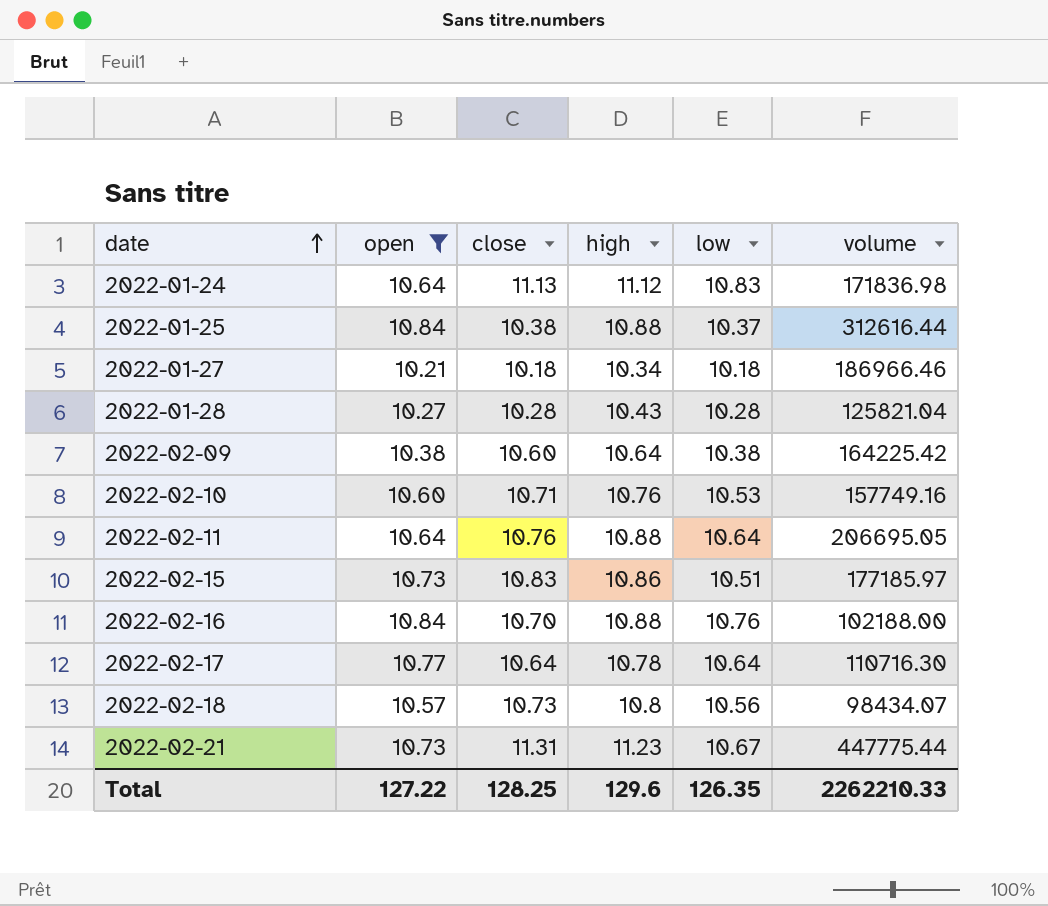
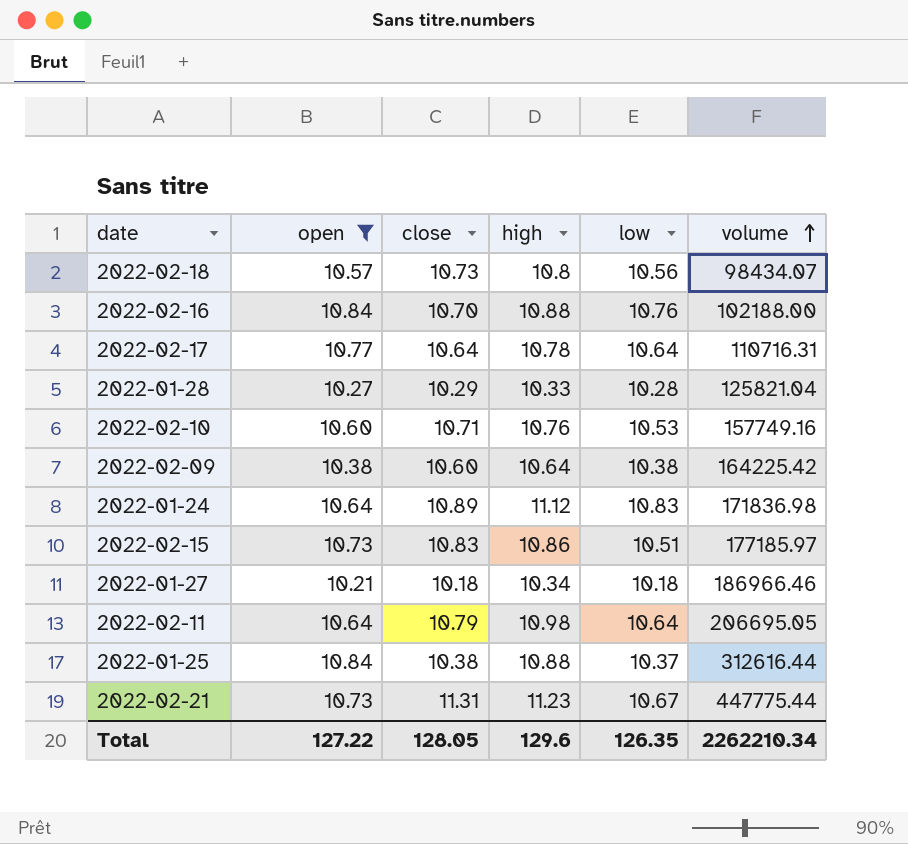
row order: date ascending -> volume ascending
2022-02-17 | volume: 110716.30 -> 110716.31
2022-01-28 | close: 10.28 -> 10.29
2022-01-28 | high: 10.43 -> 10.33
2022-01-24 | close: 11.13 -> 10.89
2022-02-11 | close: 10.76 -> 10.79
2022-02-11 | high: 10.88 -> 10.98
Total | close: 128.25 -> 128.05
Total | volume: 2262210.33 -> 2262210.34

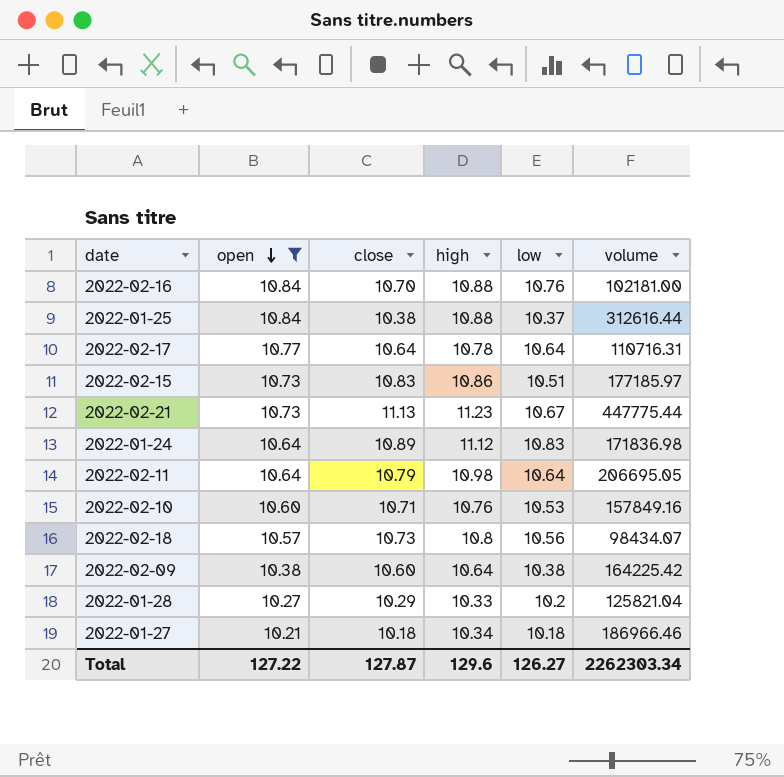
row order: volume ascending -> open descending
2022-02-16 | volume: 102188.00 -> 102181.00
2022-02-21 | close: 11.31 -> 11.13
2022-02-10 | volume: 157749.16 -> 157849.16
2022-01-28 | low: 10.28 -> 10.2
Total | close: 128.05 -> 127.87
Total | low: 126.35 -> 126.27
Total | volume: 2262210.34 -> 2262303.34

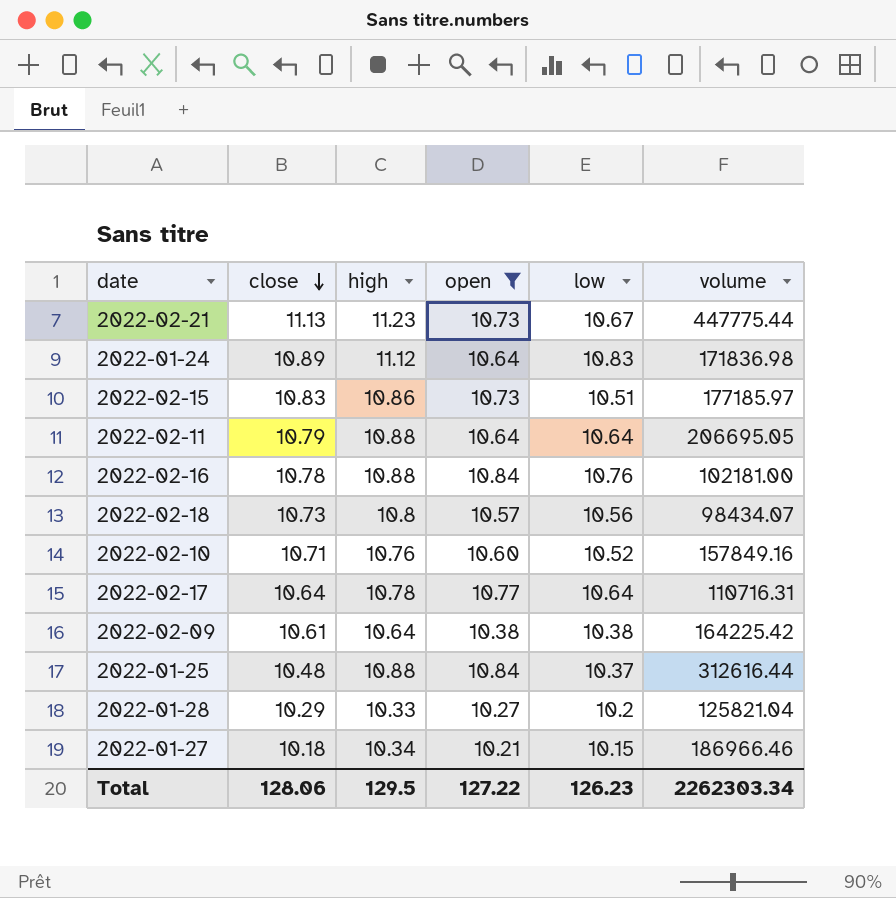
row order: open descending -> close descending
column open | position: 2 -> 4
2022-02-11 | high: 10.98 -> 10.88
2022-02-16 | close: 10.70 -> 10.78
2022-02-10 | low: 10.53 -> 10.52
2022-02-09 | close: 10.60 -> 10.61
2022-01-25 | close: 10.38 -> 10.48
2022-01-27 | low: 10.18 -> 10.15
Total | close: 127.87 -> 128.06
Total | high: 129.6 -> 129.5
Total | low: 126.27 -> 126.23

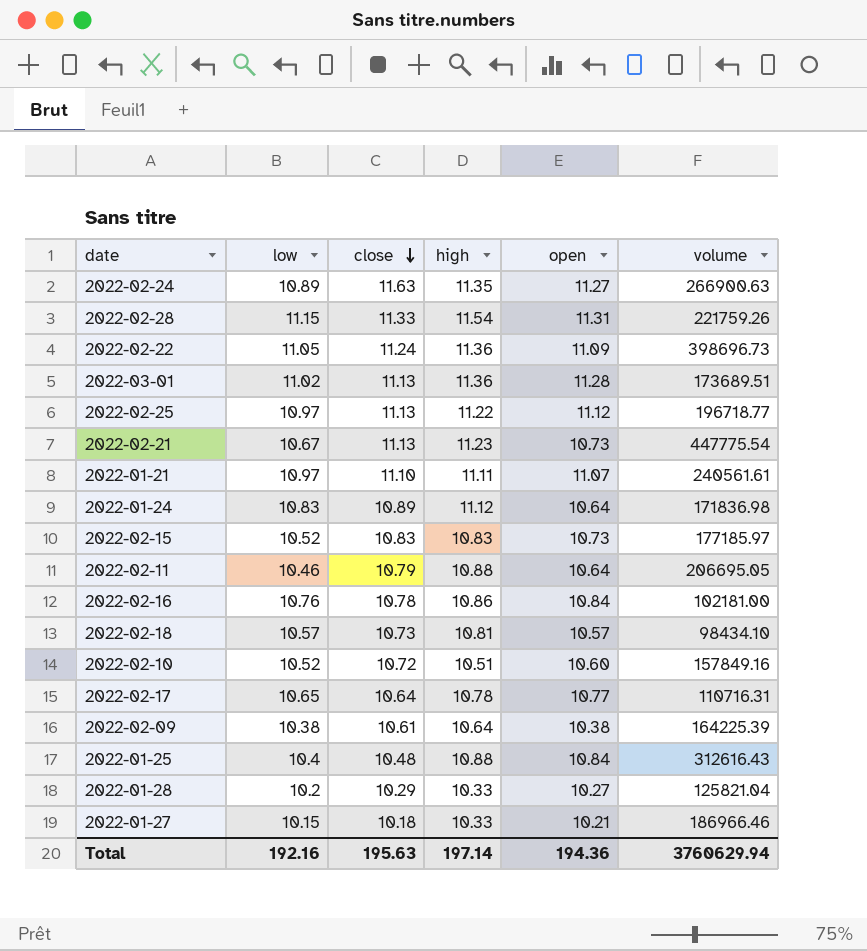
filter: open <= 10.84 -> none
column low | position: 5 -> 2
2022-02-21 | volume: 447775.44 -> 447775.54
2022-02-15 | low: 10.51 -> 10.52
2022-02-15 | high: 10.86 -> 10.83
2022-02-11 | low: 10.64 -> 10.46
2022-02-16 | high: 10.88 -> 10.86
2022-02-18 | low: 10.56 -> 10.57
2022-02-18 | high: 10.8 -> 10.81
2022-02-18 | volume: 98434.07 -> 98434.10
2022-02-10 | close: 10.71 -> 10.72
2022-02-10 | high: 10.76 -> 10.51
2022-02-17 | low: 10.64 -> 10.65
2022-02-09 | volume: 164225.42 -> 164225.39
2022-01-25 | low: 10.37 -> 10.4
2022-01-25 | volume: 312616.44 -> 312616.43
2022-01-27 | high: 10.34 -> 10.33
Total | low: 126.23 -> 192.16
Total | close: 128.06 -> 195.63
Total | high: 129.5 -> 197.14
Total | open: 127.22 -> 194.36
Total | volume: 2262303.34 -> 3760629.94

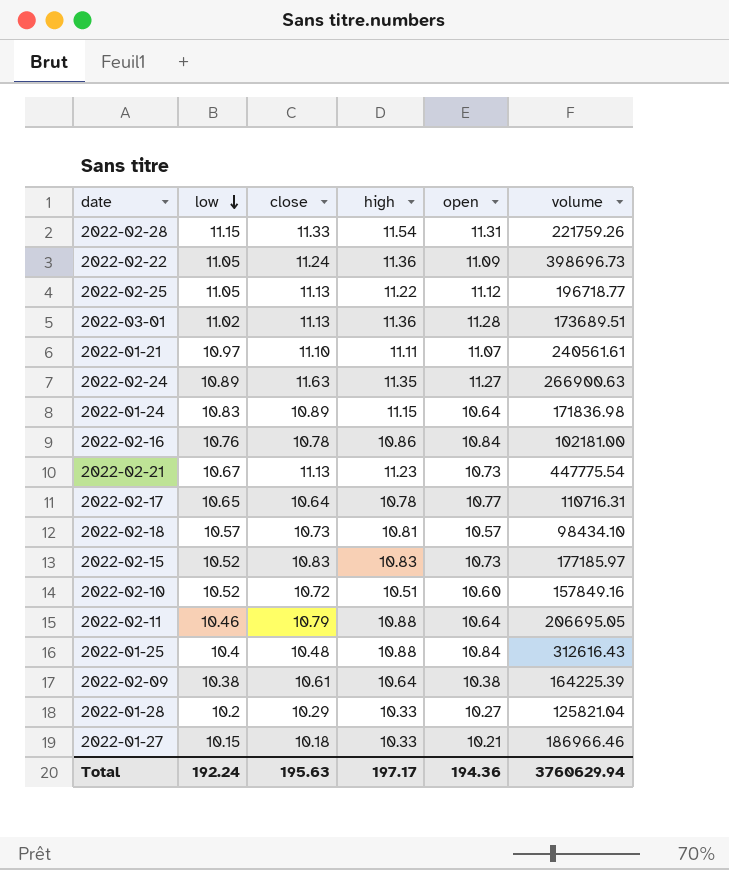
row order: close descending -> low descending
2022-02-25 | low: 10.97 -> 11.05
2022-01-24 | high: 11.12 -> 11.15
Total | low: 192.16 -> 192.24
Total | high: 197.14 -> 197.17

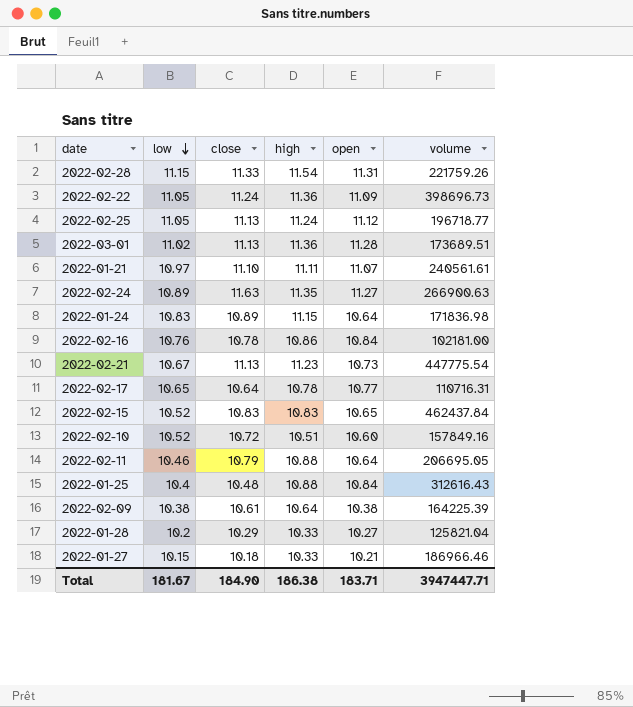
row 2022-02-18: 10.57 | 10.73 | 10.81 | 10.57 | 98434.10 -> none
2022-02-25 | high: 11.22 -> 11.24
2022-02-15 | open: 10.73 -> 10.65
2022-02-15 | volume: 177185.97 -> 462437.84
Total | low: 192.24 -> 181.67
Total | close: 195.63 -> 184.90
Total | high: 197.17 -> 186.38
Total | open: 194.36 -> 183.71
Total | volume: 3760629.94 -> 3947447.71

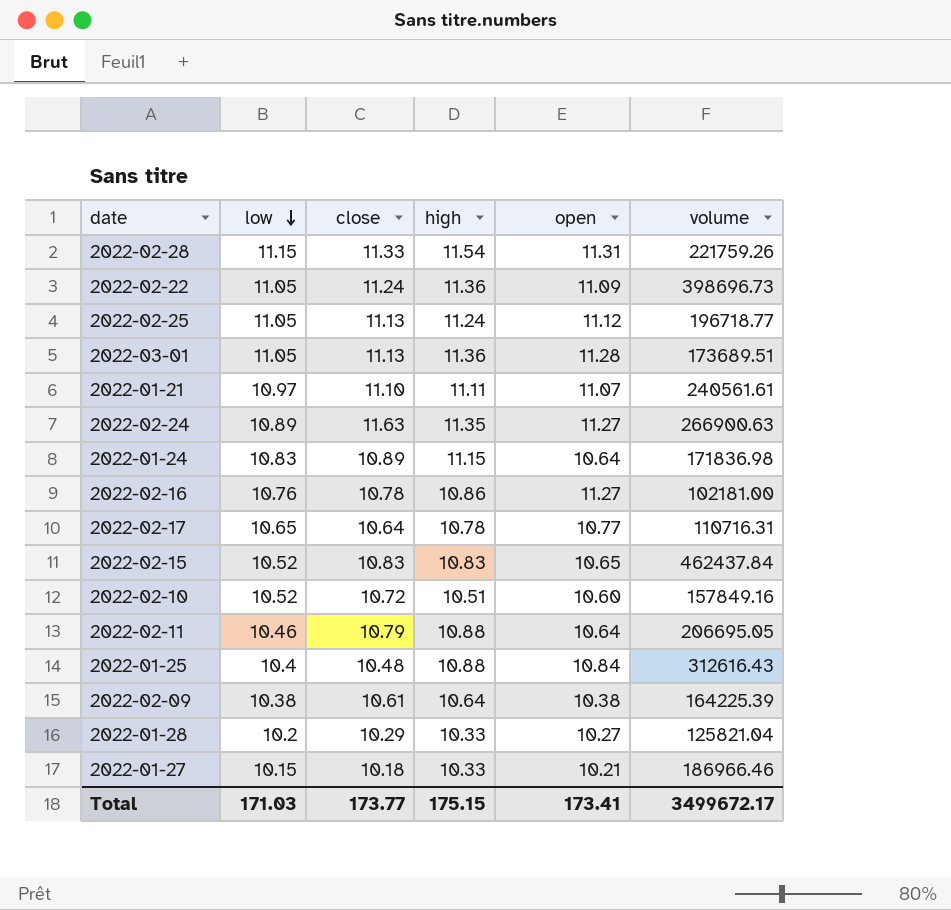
row 2022-02-21: 10.67 | 11.13 | 11.23 | 10.73 | 447775.54 -> none
2022-03-01 | low: 11.02 -> 11.05
2022-02-16 | open: 10.84 -> 11.27
Total | low: 181.67 -> 171.03
Total | close: 184.90 -> 173.77
Total | high: 186.38 -> 175.15
Total | open: 183.71 -> 173.41
Total | volume: 3947447.71 -> 3499672.17

